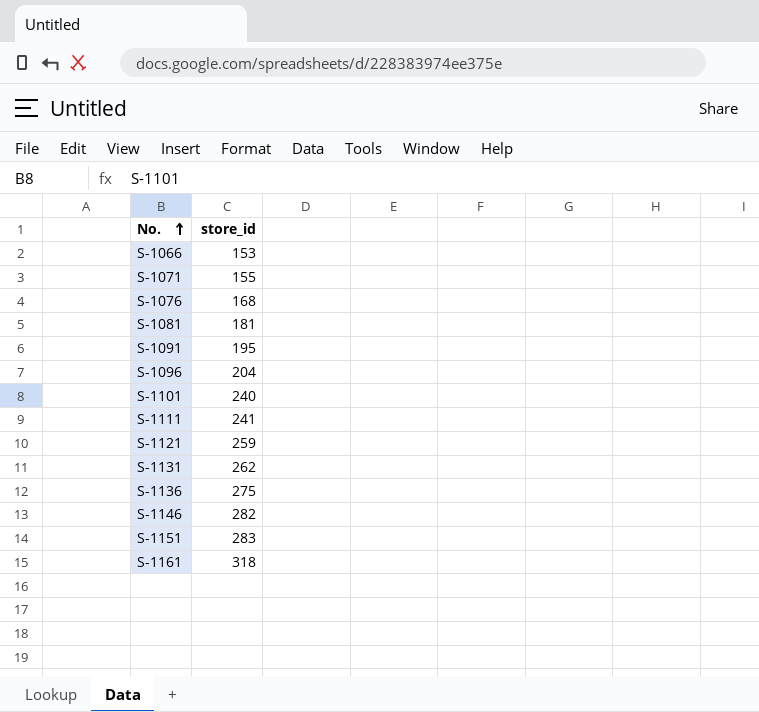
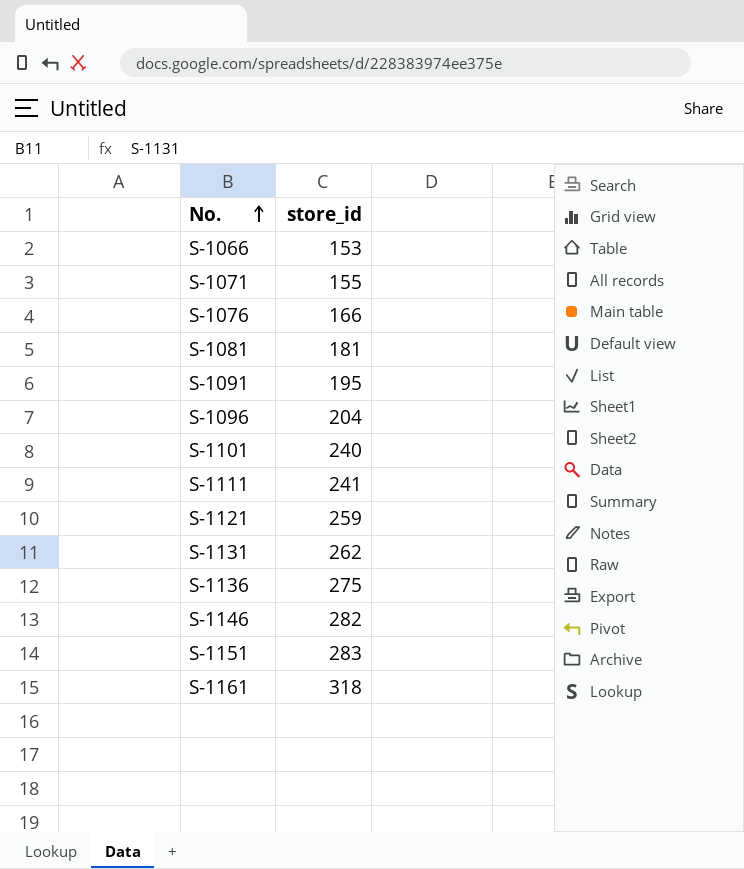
S-1076 | store_id: 168 -> 166

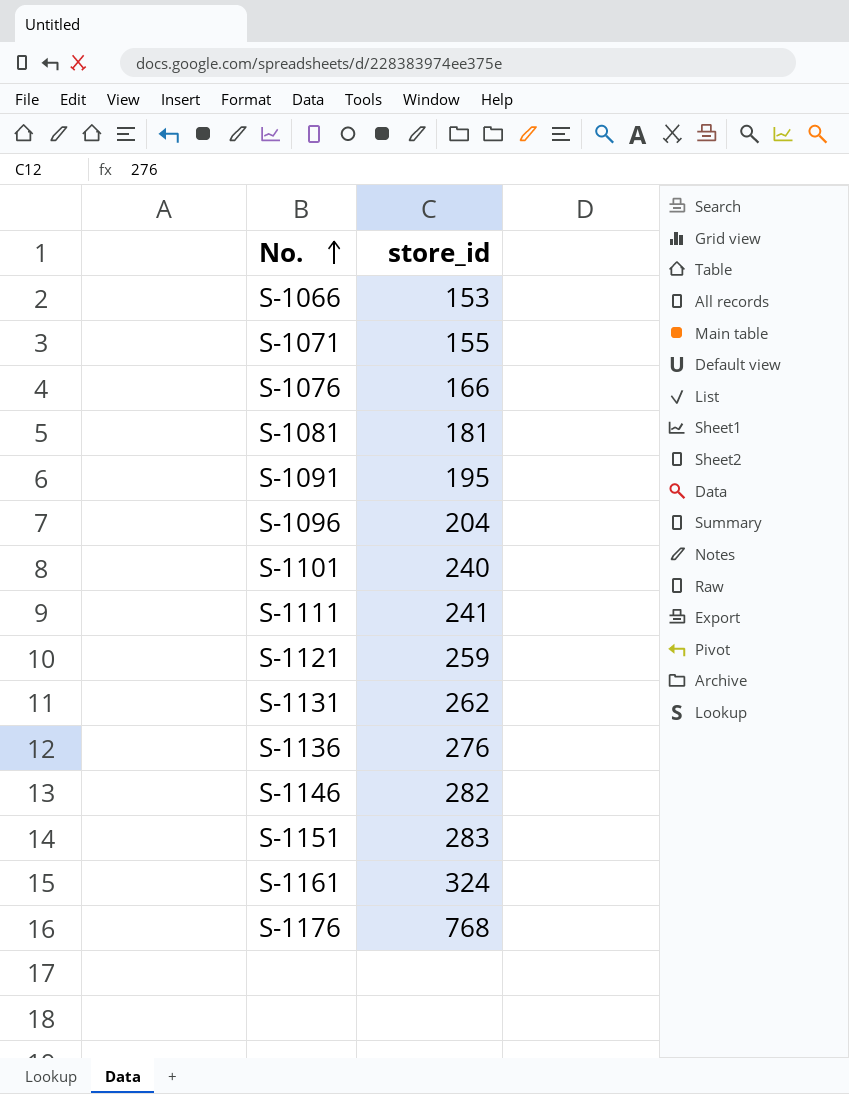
S-1136 | store_id: 275 -> 276
S-1161 | store_id: 318 -> 324
row S-1176: none -> 768

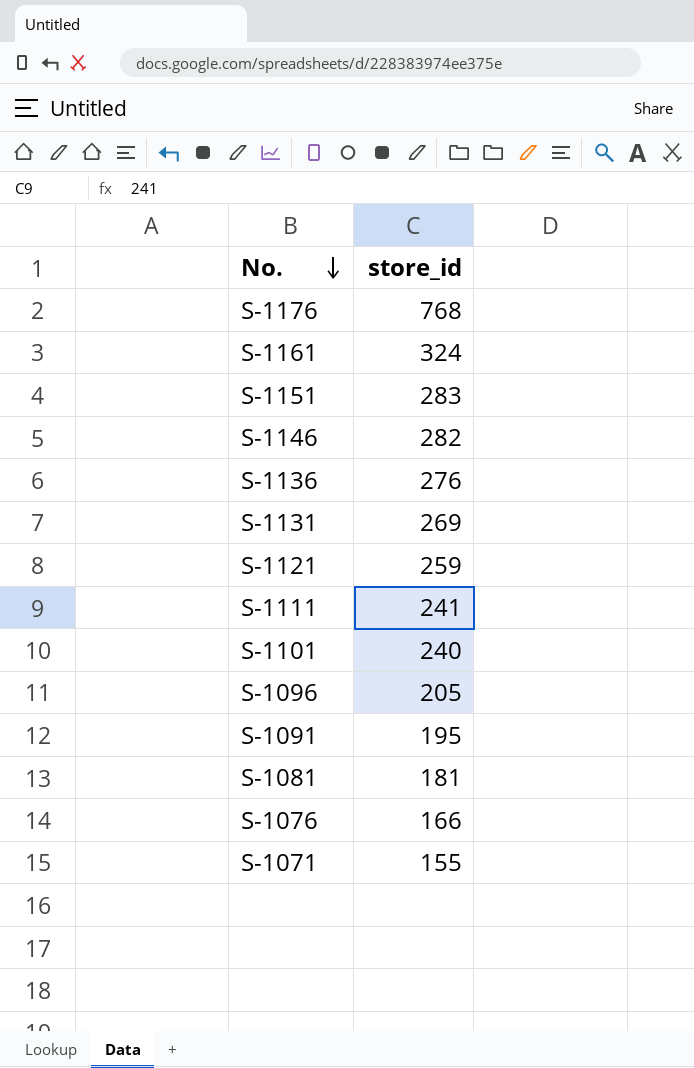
row order: No. ascending -> No. descending
row S-1066: 153 -> none
S-1131 | store_id: 262 -> 269
S-1096 | store_id: 204 -> 205

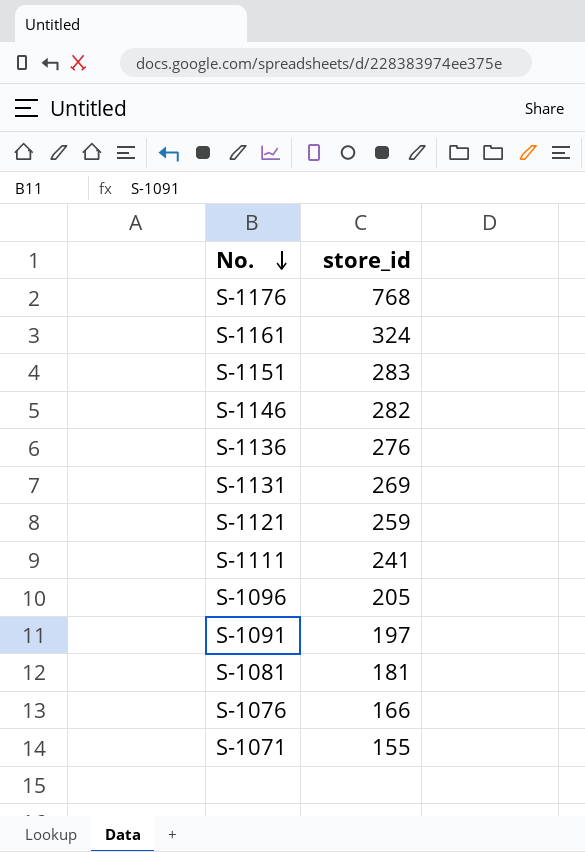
row S-1101: 240 -> none
S-1091 | store_id: 195 -> 197

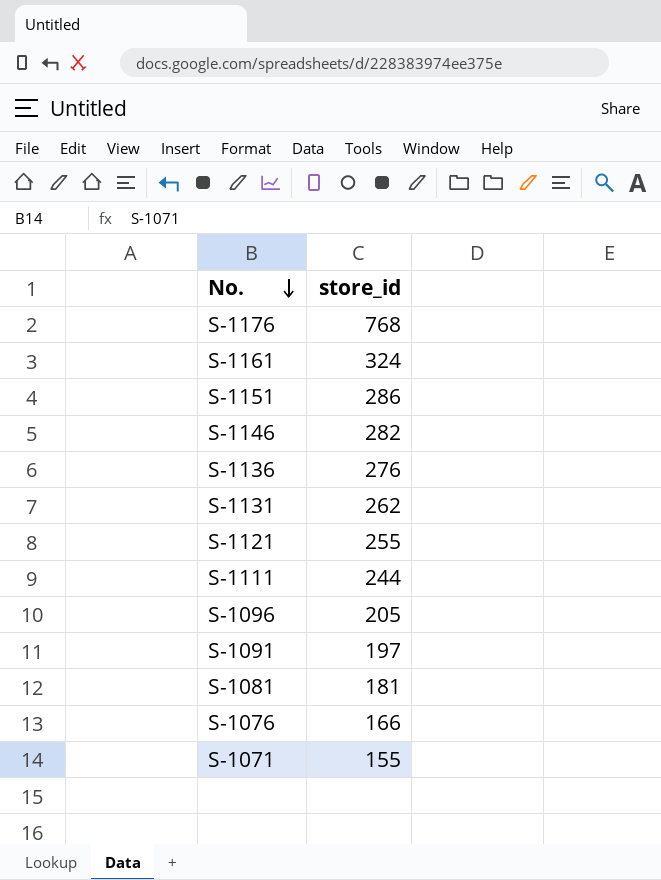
S-1151 | store_id: 283 -> 286
S-1131 | store_id: 269 -> 262
S-1121 | store_id: 259 -> 255
S-1111 | store_id: 241 -> 244

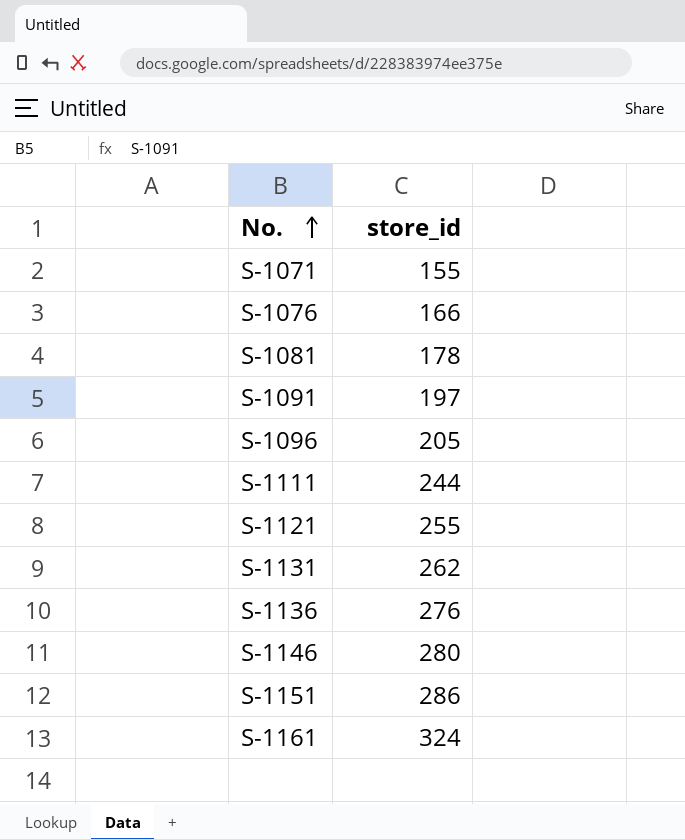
row order: No. descending -> No. ascending
row S-1176: 768 -> none
S-1081 | store_id: 181 -> 178
S-1146 | store_id: 282 -> 280

